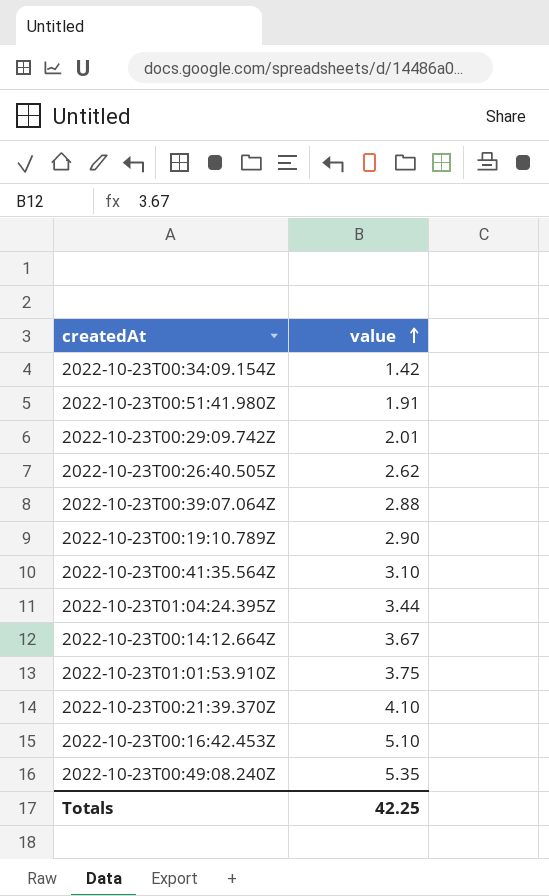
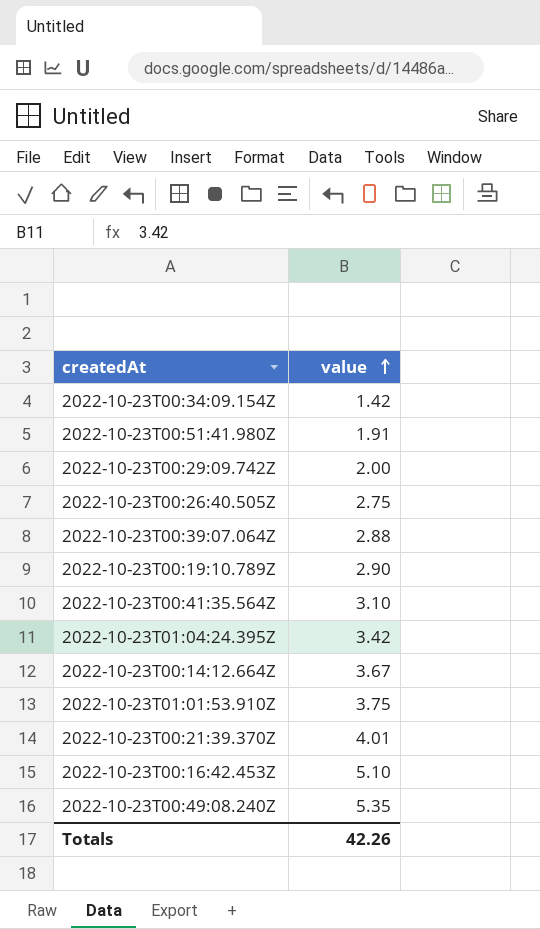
2022-10-23T00:29:09.742Z | value: 2.01 -> 2.00
2022-10-23T00:26:40.505Z | value: 2.62 -> 2.75
2022-10-23T01:04:24.395Z | value: 3.44 -> 3.42
2022-10-23T00:21:39.370Z | value: 4.10 -> 4.01
Totals | value: 42.25 -> 42.26

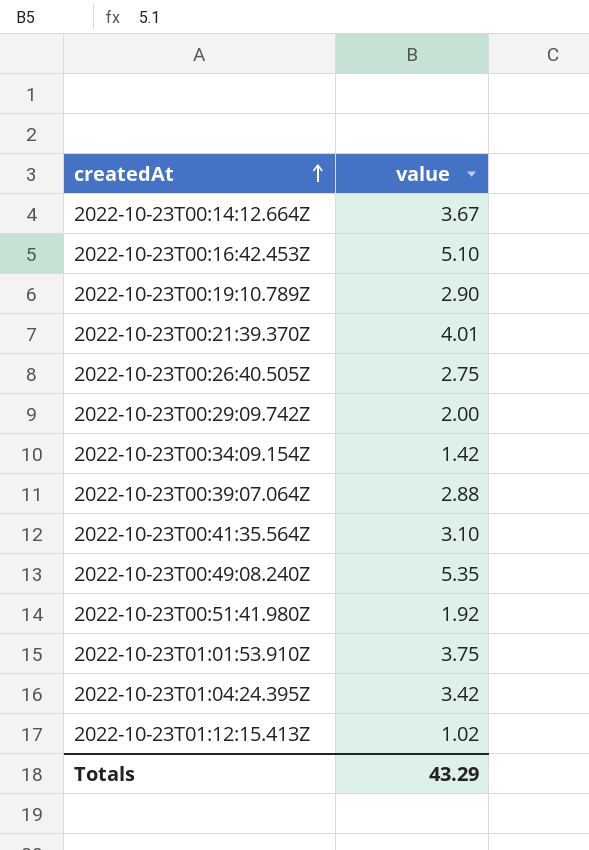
row order: value ascending -> createdAt ascending
2022-10-23T00:51:41.980Z | value: 1.91 -> 1.92
row 2022-10-23T01:12:15.413Z: none -> 1.02
Totals | value: 42.26 -> 43.29

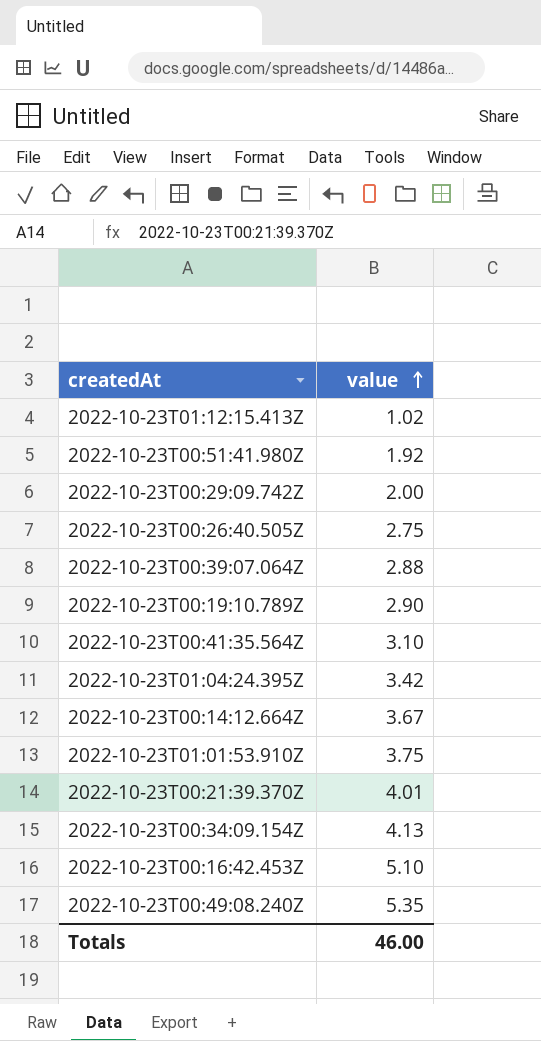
row order: createdAt ascending -> value ascending
2022-10-23T00:34:09.154Z | value: 1.42 -> 4.13
Totals | value: 43.29 -> 46.00

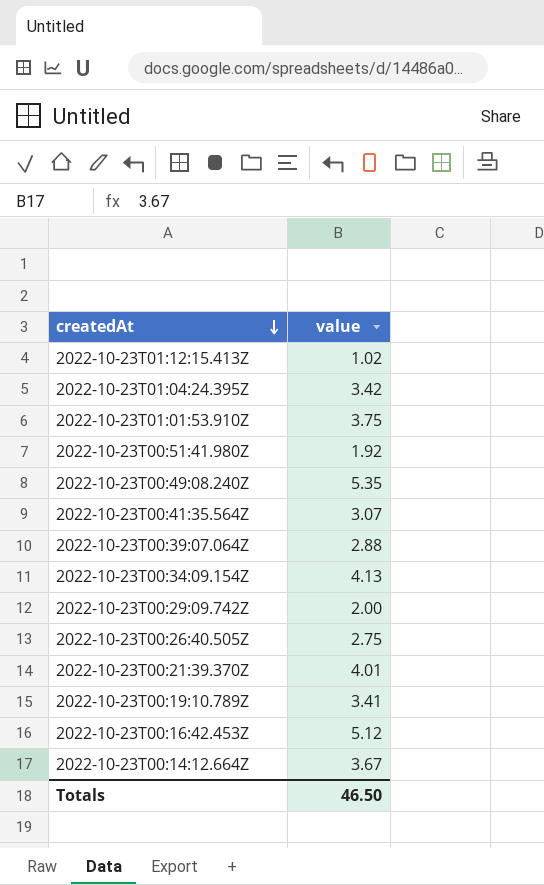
row order: value ascending -> createdAt descending
2022-10-23T00:41:35.564Z | value: 3.10 -> 3.07
2022-10-23T00:19:10.789Z | value: 2.90 -> 3.41
2022-10-23T00:16:42.453Z | value: 5.10 -> 5.12
Totals | value: 46.00 -> 46.50

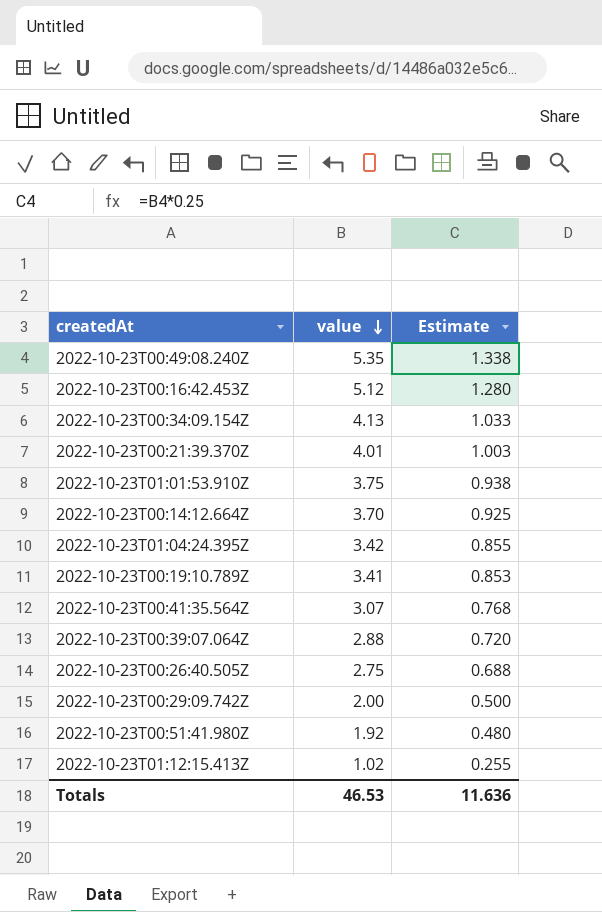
row order: createdAt descending -> value descending
column Estimate | formula: none -> [value] * 0.25
2022-10-23T00:14:12.664Z | value: 3.67 -> 3.70
Totals | value: 46.50 -> 46.53

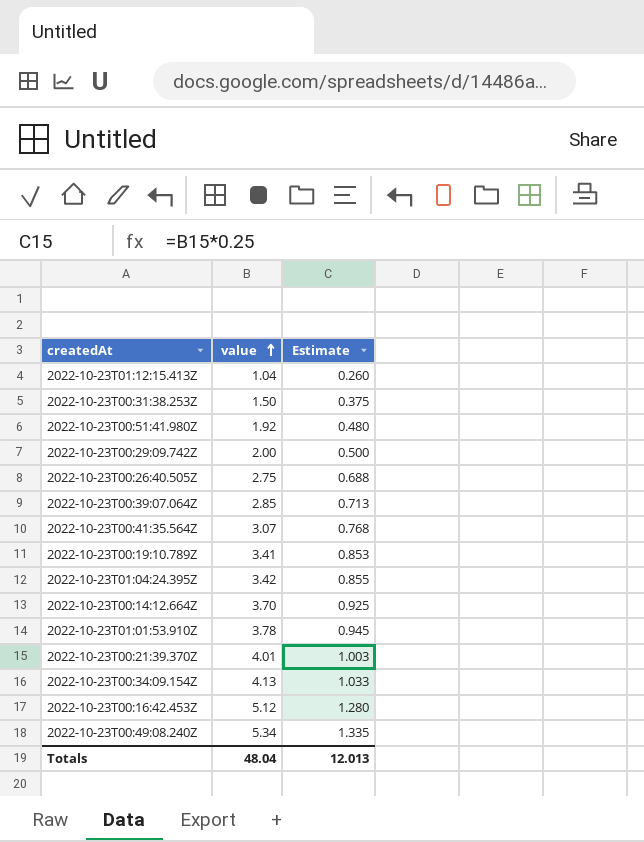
row order: value descending -> value ascending
2022-10-23T01:12:15.413Z | value: 1.02 -> 1.04
2022-10-23T01:12:15.413Z | Estimate: 0.255 -> 0.260
row 2022-10-23T00:31:38.253Z: none -> 1.50 | 0.375
2022-10-23T00:39:07.064Z | value: 2.88 -> 2.85
2022-10-23T00:39:07.064Z | Estimate: 0.720 -> 0.713
2022-10-23T01:01:53.910Z | value: 3.75 -> 3.78
2022-10-23T01:01:53.910Z | Estimate: 0.938 -> 0.945
2022-10-23T00:49:08.240Z | value: 5.35 -> 5.34
2022-10-23T00:49:08.240Z | Estimate: 1.338 -> 1.335
Totals | value: 46.53 -> 48.04
Totals | Estimate: 11.636 -> 12.013

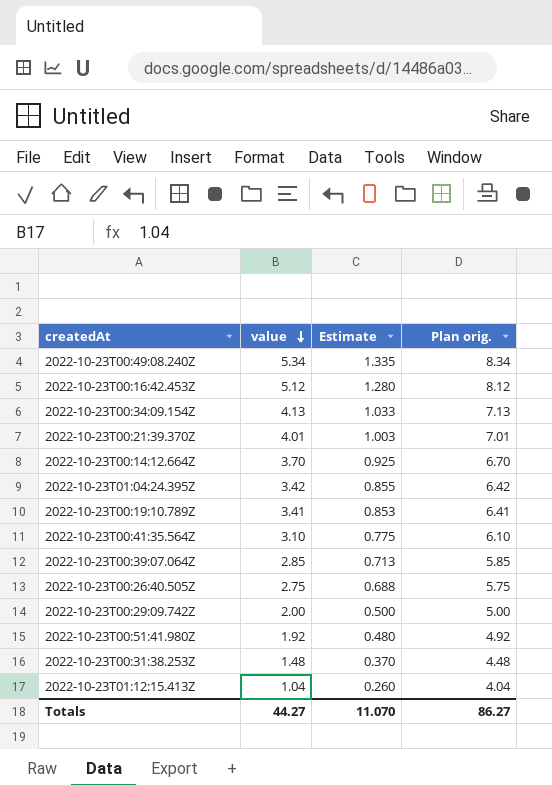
row order: value ascending -> value descending
column Plan orig. | formula: none -> [value] + 3
row 2022-10-23T01:01:53.910Z: 3.78 | 0.945 -> none
2022-10-23T00:41:35.564Z | value: 3.07 -> 3.10
2022-10-23T00:41:35.564Z | Estimate: 0.768 -> 0.775
2022-10-23T00:31:38.253Z | value: 1.50 -> 1.48
2022-10-23T00:31:38.253Z | Estimate: 0.375 -> 0.370
Totals | value: 48.04 -> 44.27
Totals | Estimate: 12.013 -> 11.070

